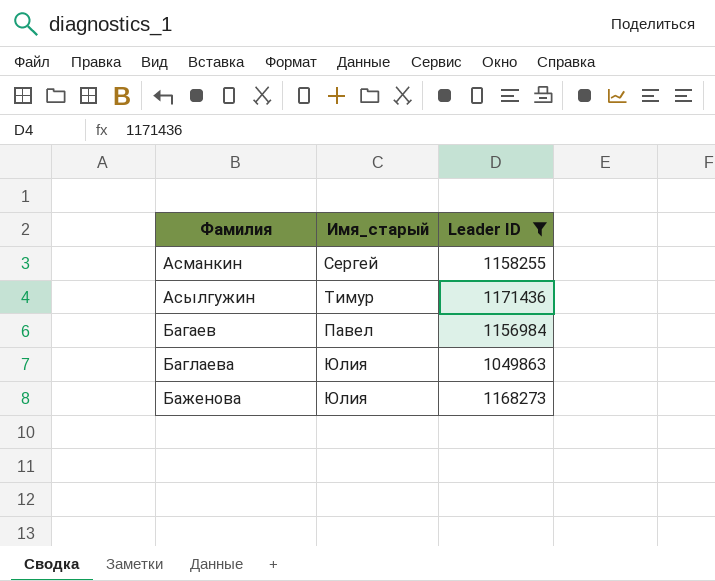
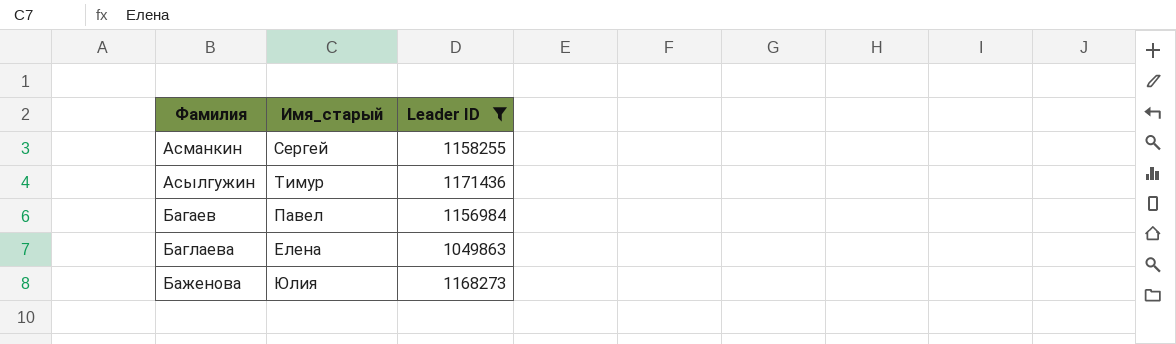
Баглаева | Имя_старый: Юлия -> Елена

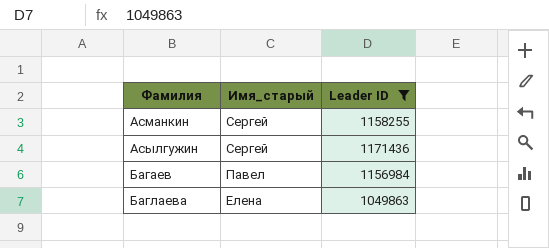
row Баженова: Юлия | 1168273 -> none
Асылгужин | Имя_старый: Тимур -> Сергей

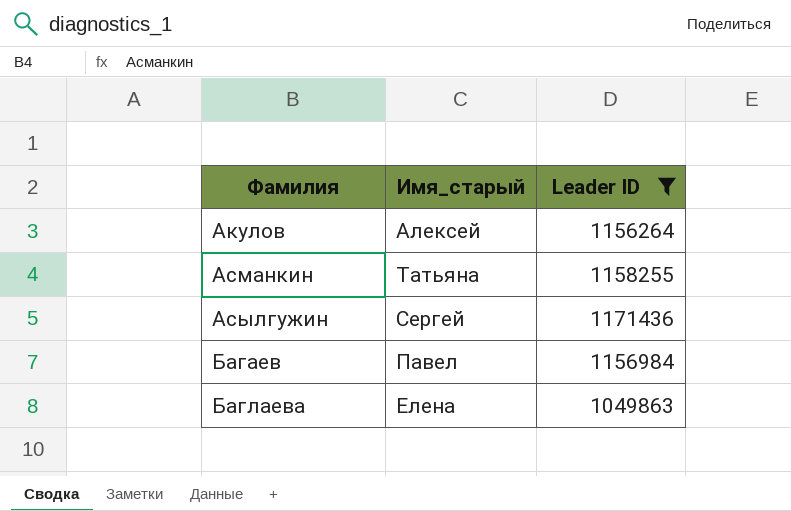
row Акулов: none -> Алексей | 1156264
Асманкин | Имя_старый: Сергей -> Татьяна

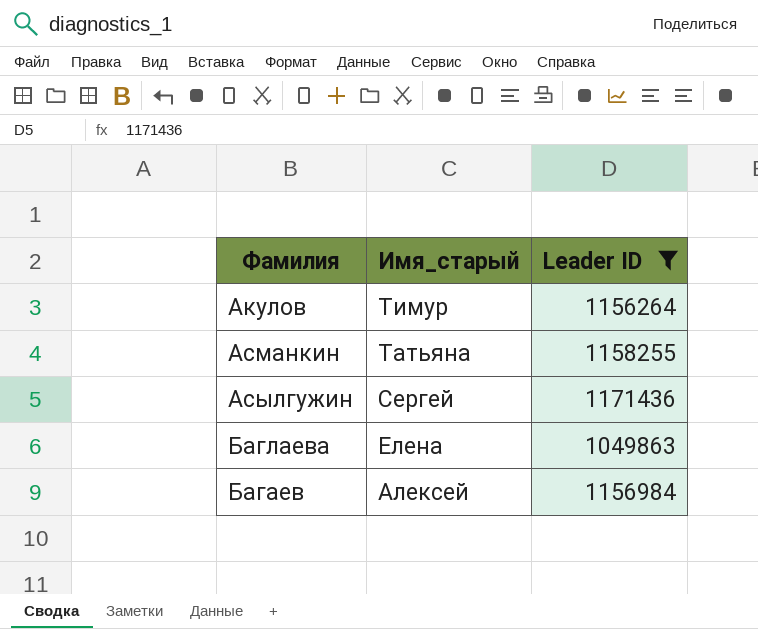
row order: Фамилия ascending -> Имя_старый descending
Акулов | Имя_старый: Алексей -> Тимур
Багаев | Имя_старый: Павел -> Алексей

